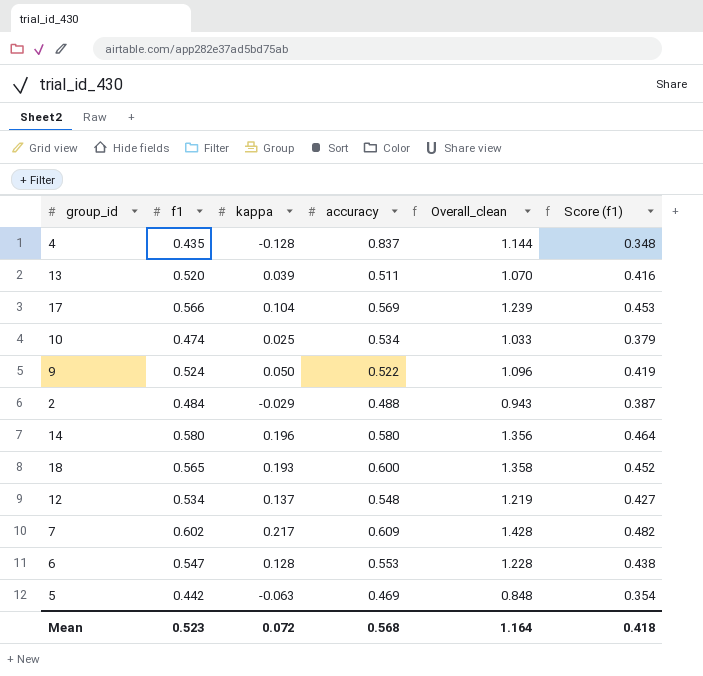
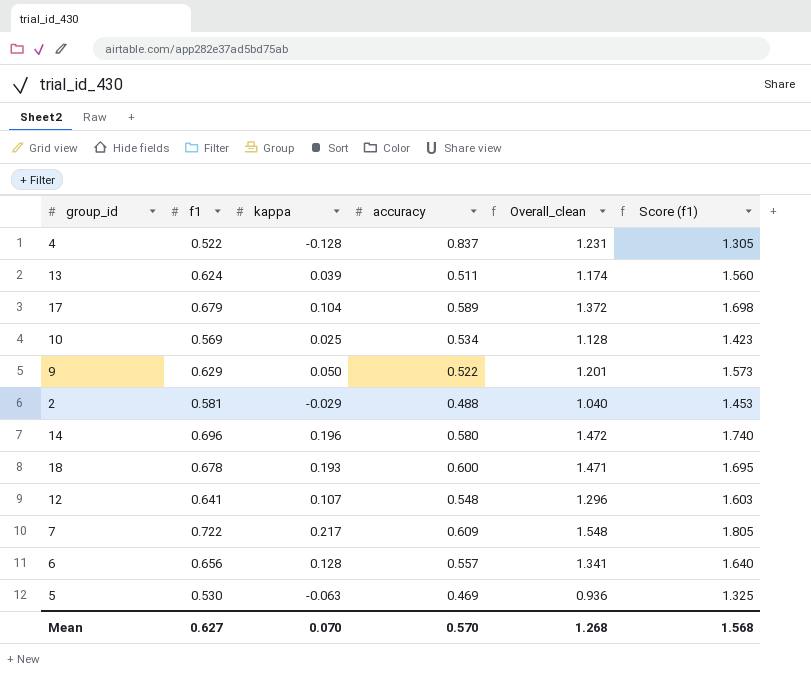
column Score (f1) | formula: [f1] * 0.8 -> [f1] * 2.5
4 | f1: 0.435 -> 0.522
4 | Overall_clean: 1.144 -> 1.231
13 | f1: 0.520 -> 0.624
13 | Overall_clean: 1.070 -> 1.174
17 | f1: 0.566 -> 0.679
17 | accuracy: 0.569 -> 0.589
17 | Overall_clean: 1.239 -> 1.372
10 | f1: 0.474 -> 0.569
10 | Overall_clean: 1.033 -> 1.128
9 | f1: 0.524 -> 0.629
9 | Overall_clean: 1.096 -> 1.201
2 | f1: 0.484 -> 0.581
2 | Overall_clean: 0.943 -> 1.040
14 | f1: 0.580 -> 0.696
14 | Overall_clean: 1.356 -> 1.472
18 | f1: 0.565 -> 0.678
18 | Overall_clean: 1.358 -> 1.471
12 | f1: 0.534 -> 0.641
12 | kappa: 0.137 -> 0.107
12 | Overall_clean: 1.219 -> 1.296
7 | f1: 0.602 -> 0.722
7 | Overall_clean: 1.428 -> 1.548
6 | f1: 0.547 -> 0.656
6 | accuracy: 0.553 -> 0.557
6 | Overall_clean: 1.228 -> 1.341
5 | f1: 0.442 -> 0.530
5 | Overall_clean: 0.848 -> 0.936
Mean | f1: 0.523 -> 0.627
Mean | kappa: 0.072 -> 0.070
Mean | accuracy: 0.568 -> 0.570
Mean | Overall_clean: 1.164 -> 1.268
Mean | Score (f1): 0.418 -> 1.568

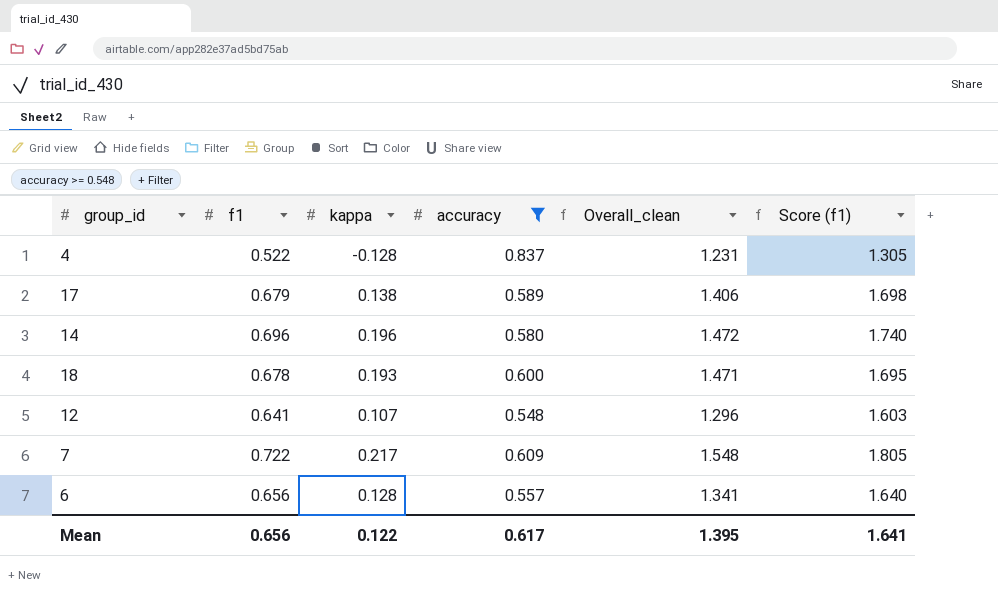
filter: none -> accuracy >= 0.548
17 | kappa: 0.104 -> 0.138
17 | Overall_clean: 1.372 -> 1.406
Mean | f1: 0.627 -> 0.656
Mean | kappa: 0.070 -> 0.122
Mean | accuracy: 0.570 -> 0.617
Mean | Overall_clean: 1.268 -> 1.395
Mean | Score (f1): 1.568 -> 1.641

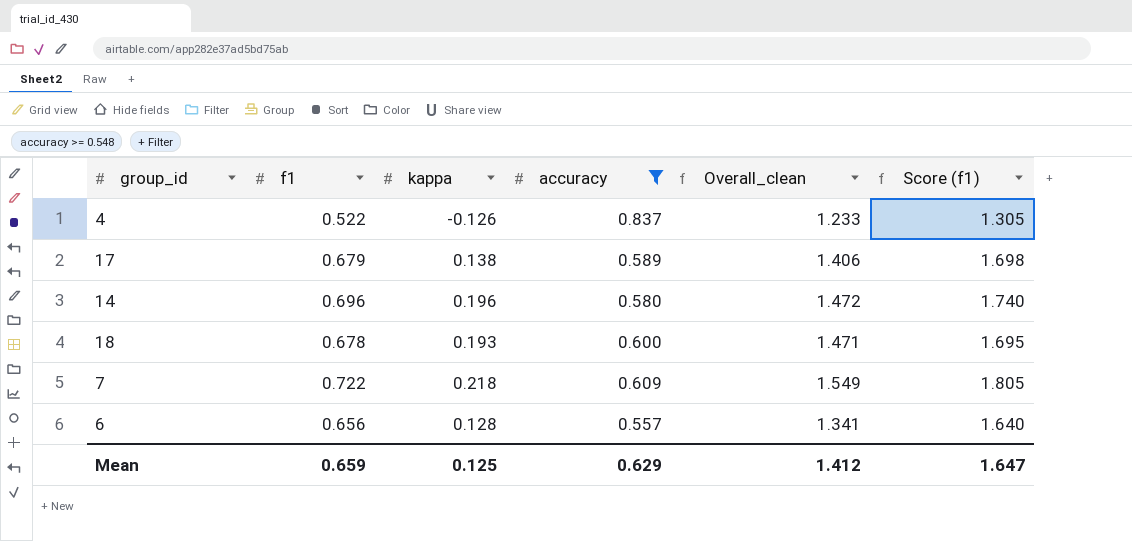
row 12: 0.641 | 0.107 | 0.548 | 1.296 | 1.603 -> none
4 | kappa: -0.128 -> -0.126
4 | Overall_clean: 1.231 -> 1.233
7 | kappa: 0.217 -> 0.218
7 | Overall_clean: 1.548 -> 1.549
Mean | f1: 0.656 -> 0.659
Mean | kappa: 0.122 -> 0.125
Mean | accuracy: 0.617 -> 0.629
Mean | Overall_clean: 1.395 -> 1.412
Mean | Score (f1): 1.641 -> 1.647

